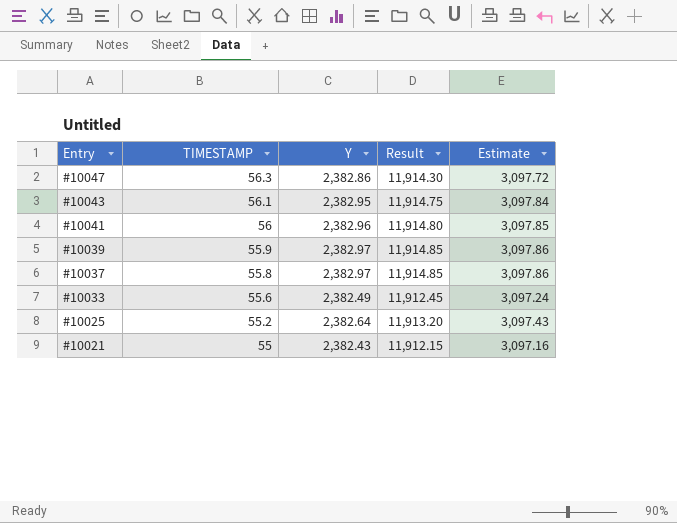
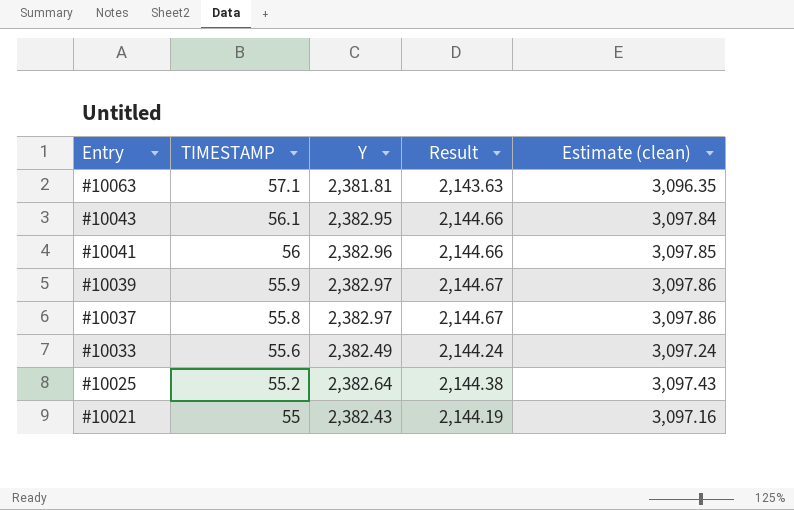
column Result | formula: [Y] * 5 -> [Y] * 0.9
column name: Estimate -> Estimate (clean)
row #10047: 56.3 | 2,382.86 | 11,914.30 | 3,097.72 -> none
row #10063: none -> 57.1 | 2,381.81 | 2,143.63 | 3,096.35

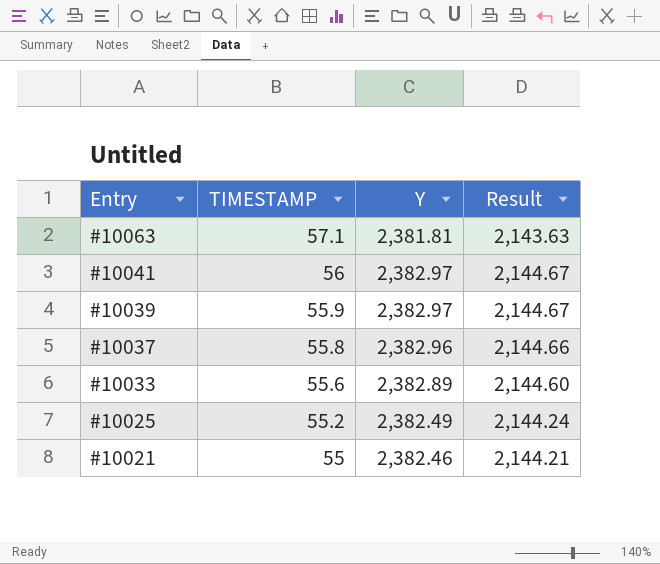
column Estimate (clean) | formula: [Y] * 1.3 -> none
row #10043: 56.1 | 2,382.95 | 2,144.66 | 3,097.84 -> none
#10041 | Y: 2,382.96 -> 2,382.97
#10041 | Result: 2,144.66 -> 2,144.67
#10037 | Y: 2,382.97 -> 2,382.96
#10037 | Result: 2,144.67 -> 2,144.66
#10033 | Y: 2,382.49 -> 2,382.89
#10033 | Result: 2,144.24 -> 2,144.60
#10025 | Y: 2,382.64 -> 2,382.49
#10025 | Result: 2,144.38 -> 2,144.24
#10021 | Y: 2,382.43 -> 2,382.46
#10021 | Result: 2,144.19 -> 2,144.21

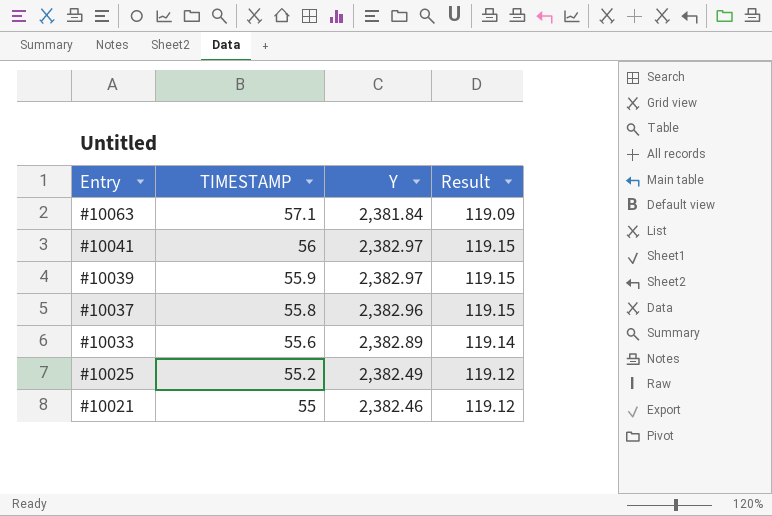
column Result | formula: [Y] * 0.9 -> [Y] * 0.05
#10063 | Y: 2,381.81 -> 2,381.84

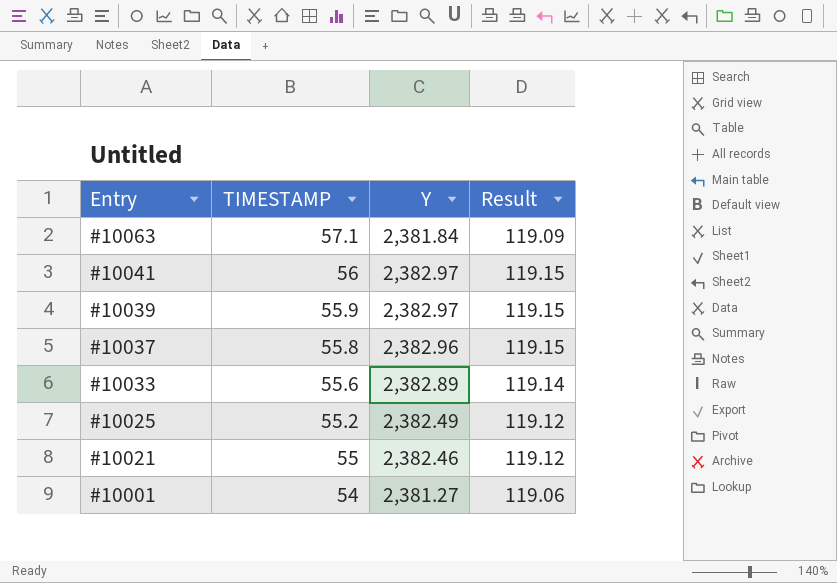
row #10001: none -> 54 | 2,381.27 | 119.06

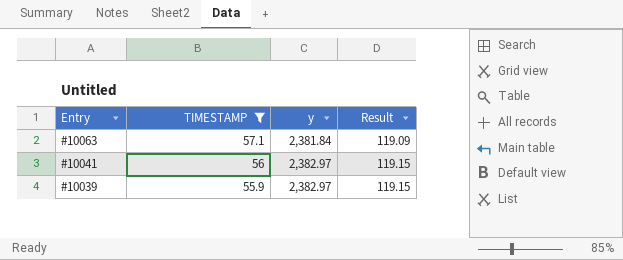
filter: none -> TIMESTAMP >= 55.9
column name: Y -> y

